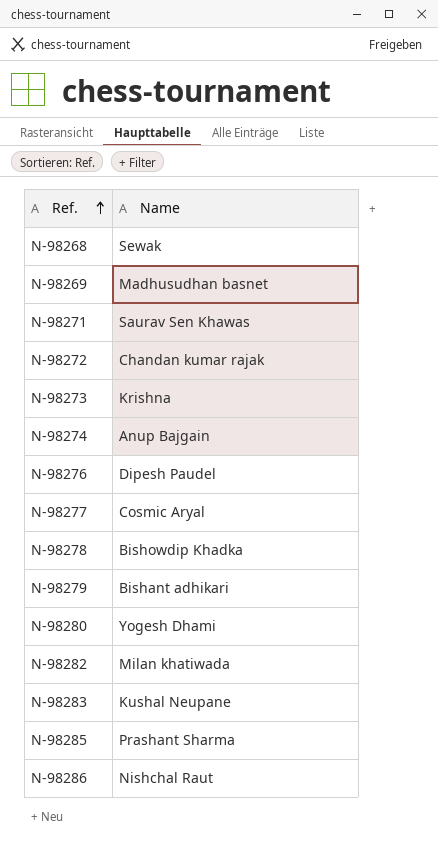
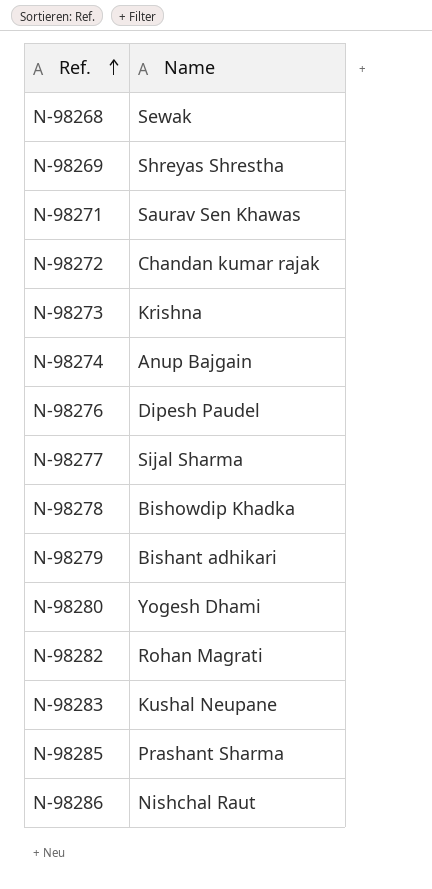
N-98269 | Name: Madhusudhan basnet -> Shreyas Shrestha
N-98277 | Name: Cosmic Aryal -> Sijal Sharma
N-98282 | Name: Milan khatiwada -> Rohan Magrati

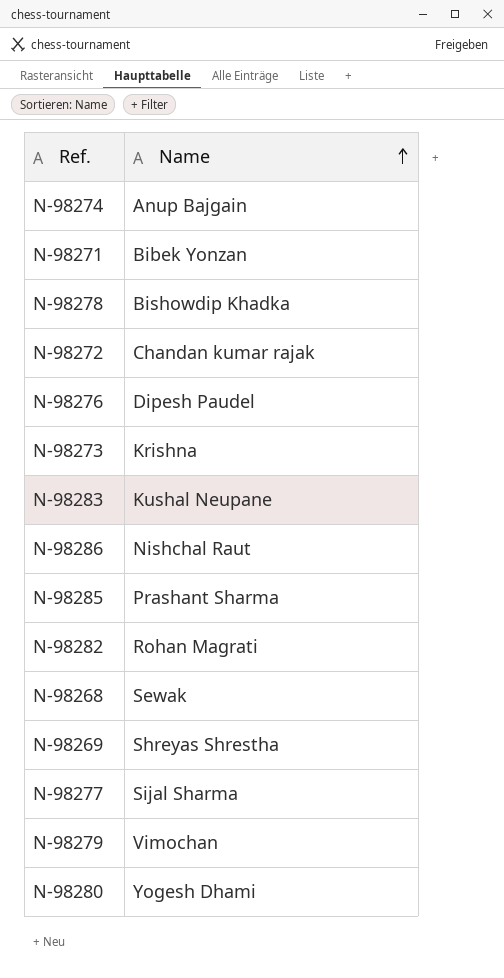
row order: Ref. ascending -> Name ascending
N-98271 | Name: Saurav Sen Khawas -> Bibek Yonzan
N-98279 | Name: Bishant adhikari -> Vimochan

